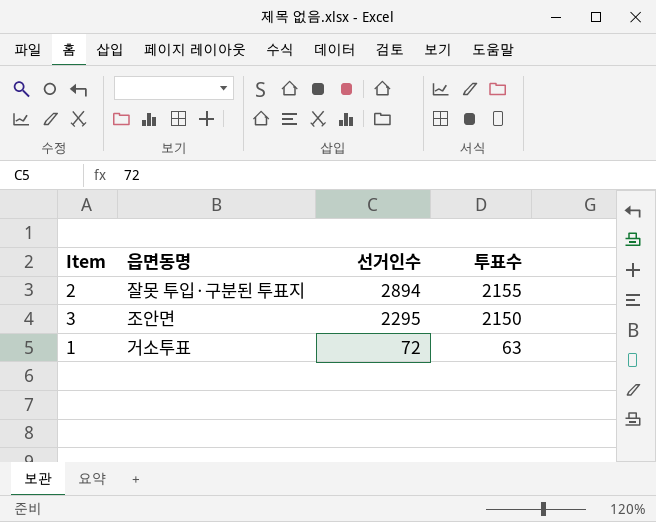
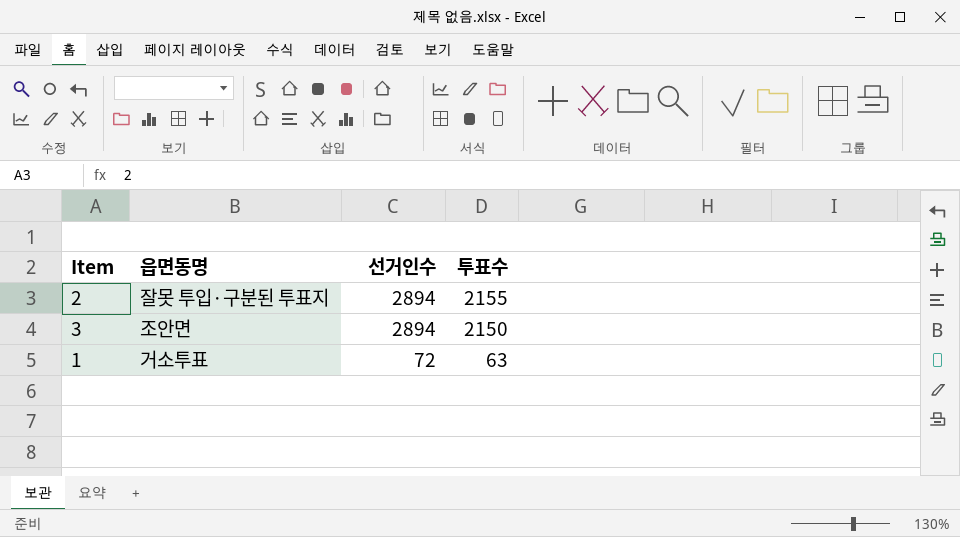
3 | 선거인수: 2295 -> 2894

